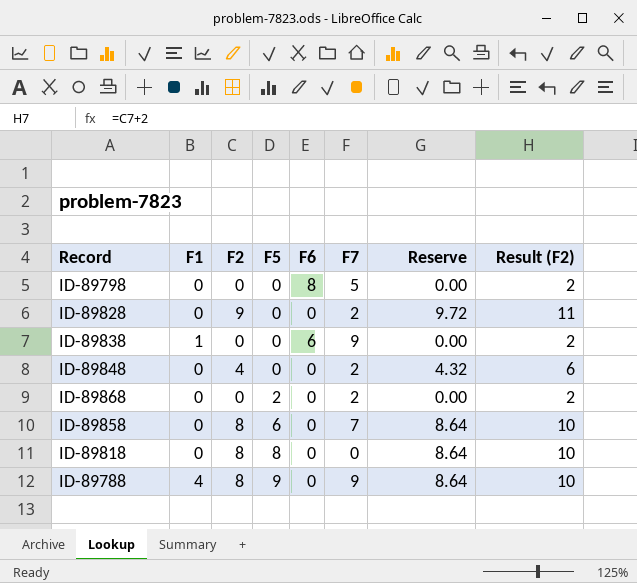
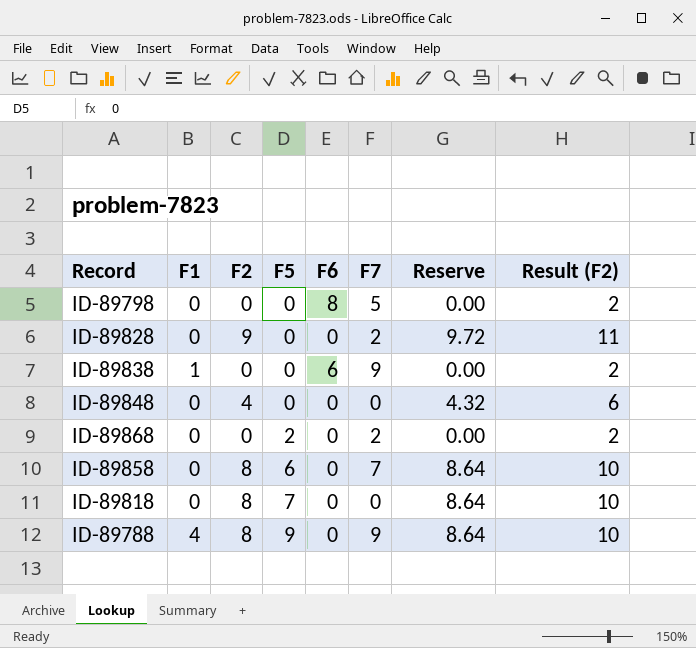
ID-89848 | F7: 2 -> 0
ID-89818 | F5: 8 -> 7

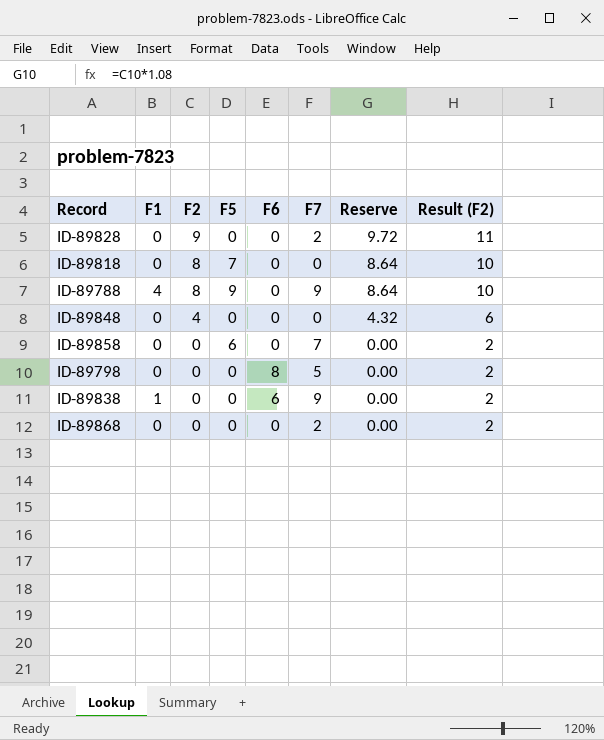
row order: F5 ascending -> F2 descending
ID-89858 | F2: 8 -> 0
ID-89858 | Reserve: 8.64 -> 0.00
ID-89858 | Result (F2): 10 -> 2
ID-89868 | F5: 2 -> 0

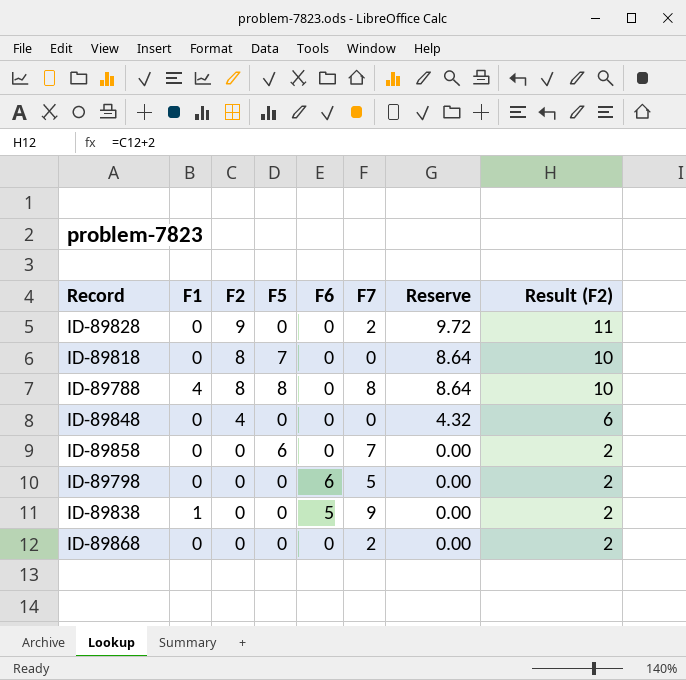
ID-89788 | F5: 9 -> 8
ID-89788 | F7: 9 -> 8
ID-89798 | F6: 8 -> 6
ID-89838 | F6: 6 -> 5

